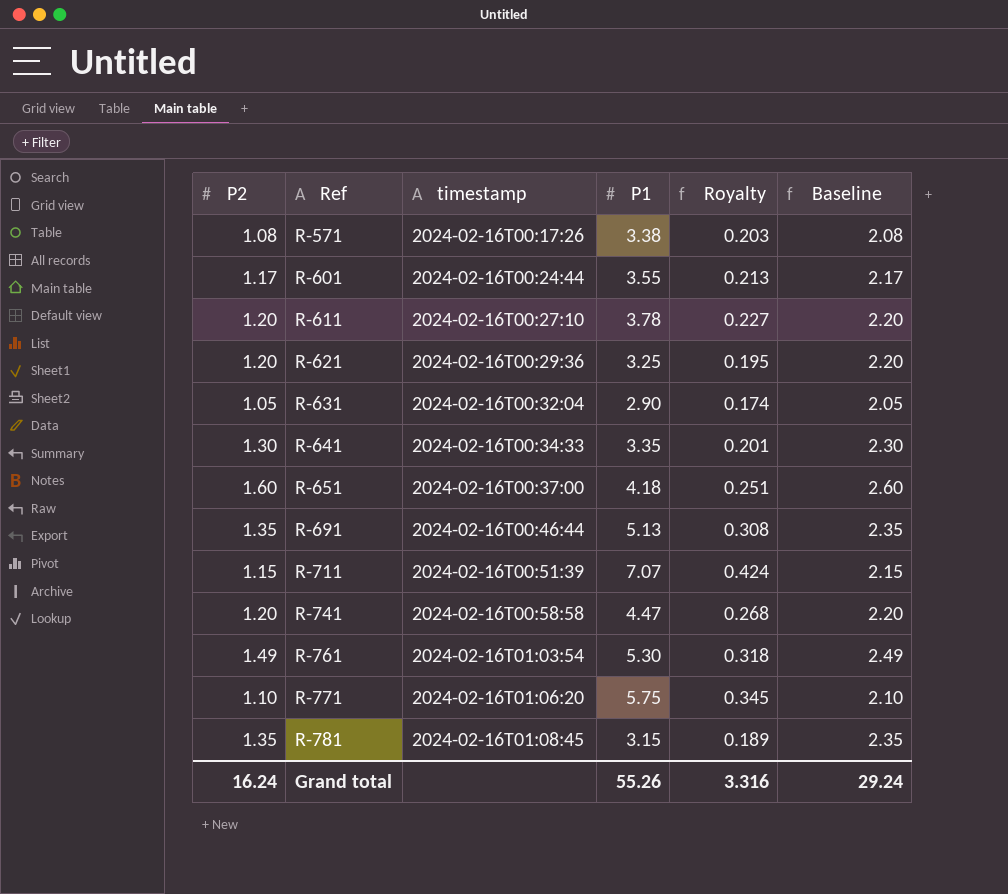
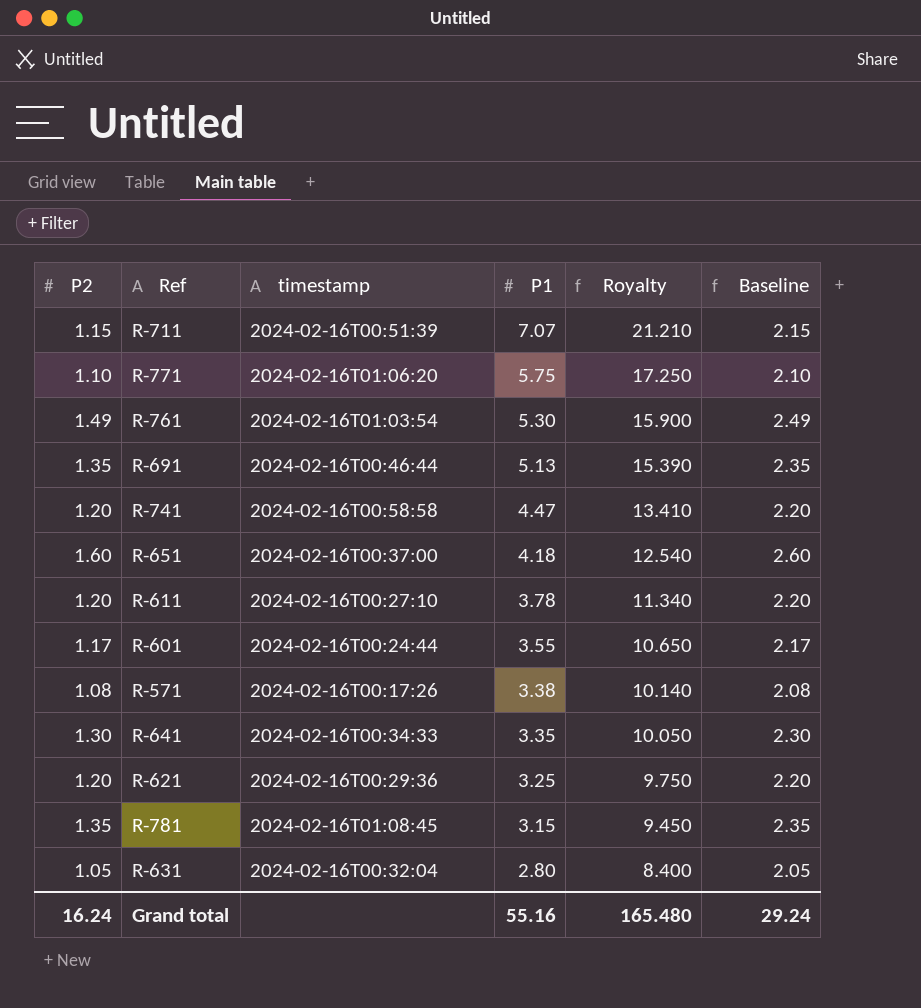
row order: Ref ascending -> P1 descending
column Royalty | formula: [P1] * 0.06 -> [P1] * 3
R-631 | P1: 2.90 -> 2.80
Grand total | P1: 55.26 -> 55.16
Grand total | Royalty: 3.316 -> 165.480

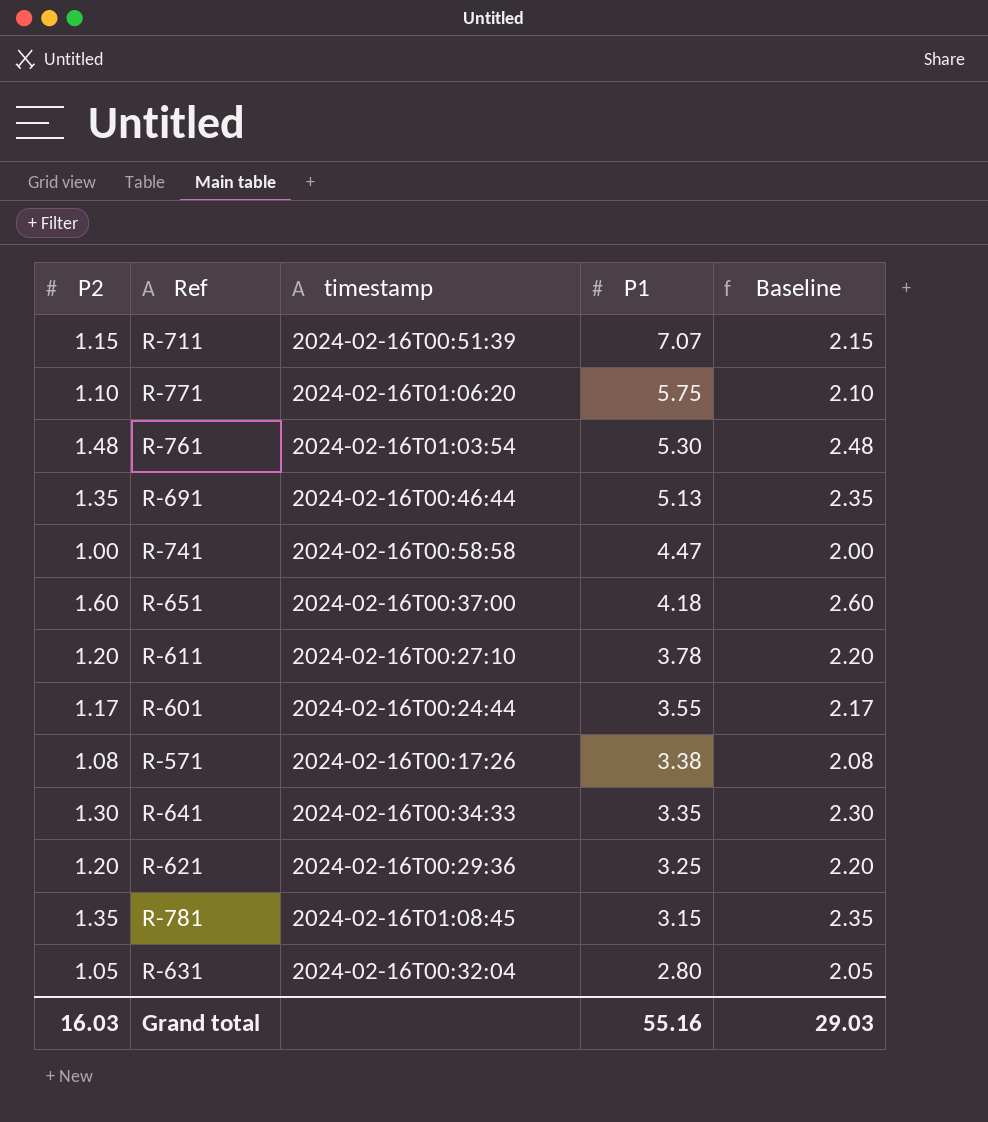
column Royalty | formula: [P1] * 3 -> none
R-761 | P2: 1.49 -> 1.48
R-761 | Baseline: 2.49 -> 2.48
R-741 | P2: 1.20 -> 1.00
R-741 | Baseline: 2.20 -> 2.00
Grand total | P2: 16.24 -> 16.03
Grand total | Baseline: 29.24 -> 29.03

